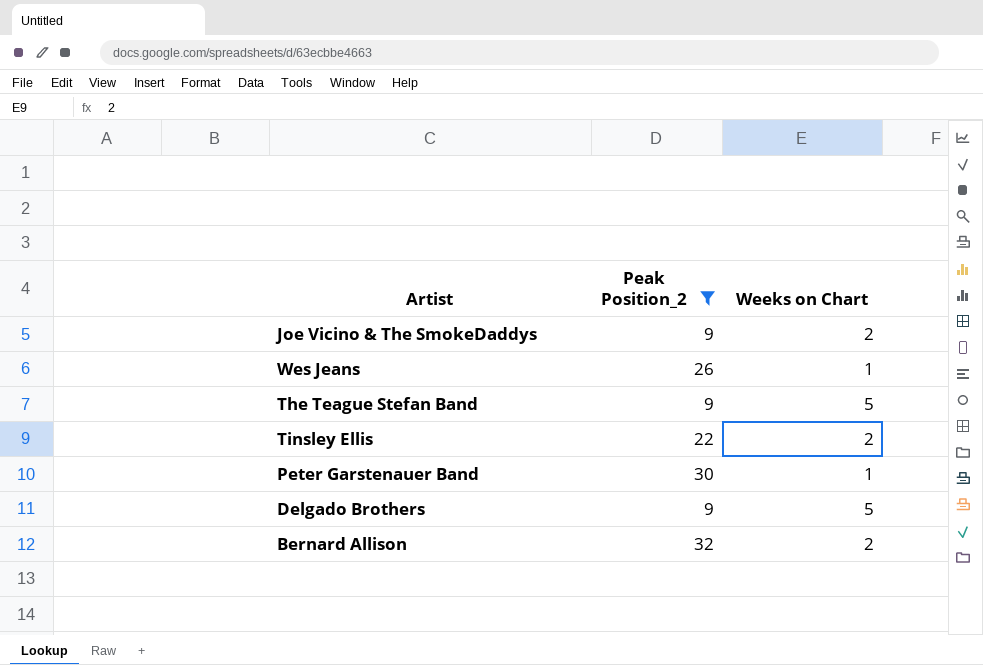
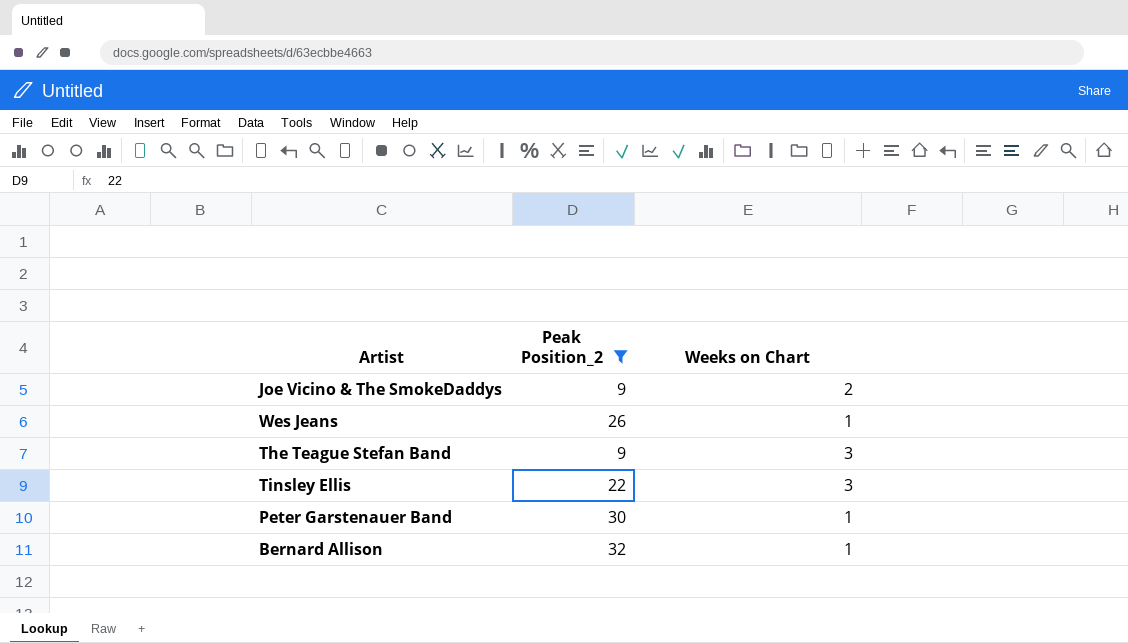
row Delgado Brothers: 9 | 5 -> none
The Teague Stefan Band | Weeks on Chart: 5 -> 3
Tinsley Ellis | Weeks on Chart: 2 -> 3
Bernard Allison | Weeks on Chart: 2 -> 1

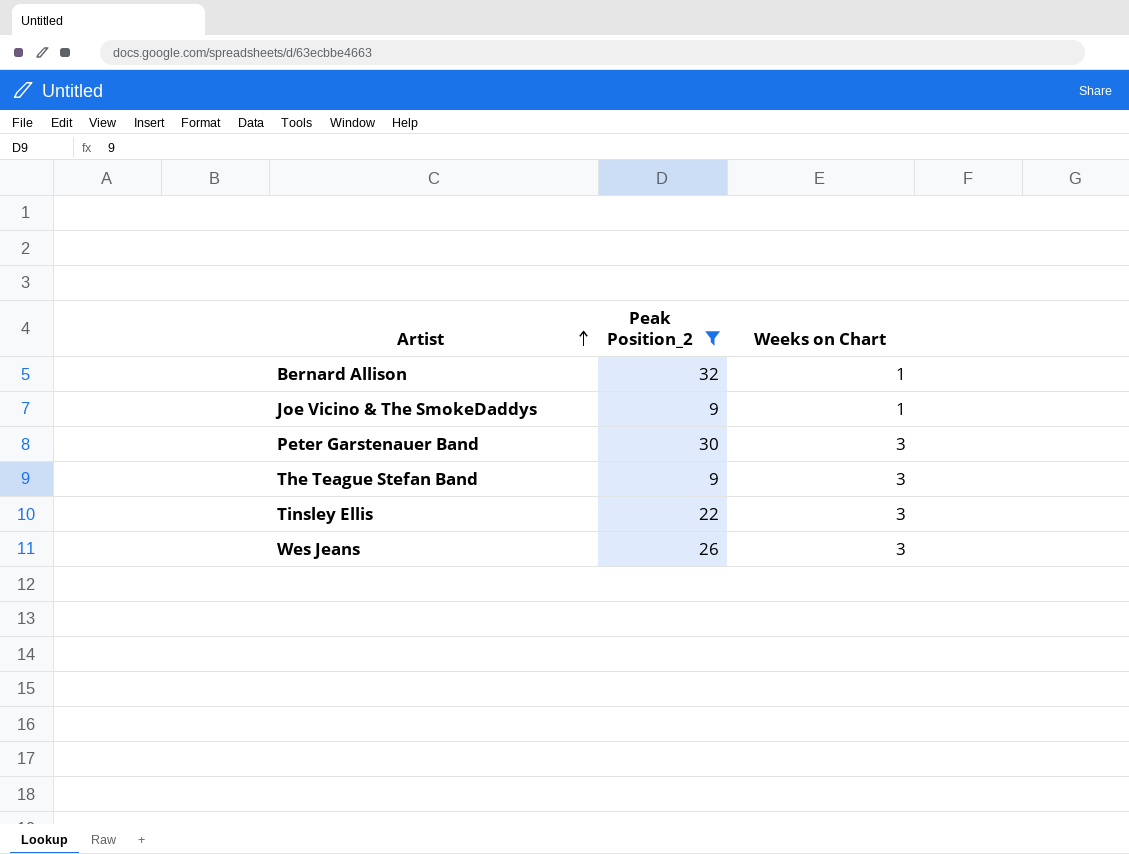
row order: none -> Artist ascending
Joe Vicino & The SmokeDaddys | Weeks on Chart: 2 -> 1
Peter Garstenauer Band | Weeks on Chart: 1 -> 3
Wes Jeans | Weeks on Chart: 1 -> 3

